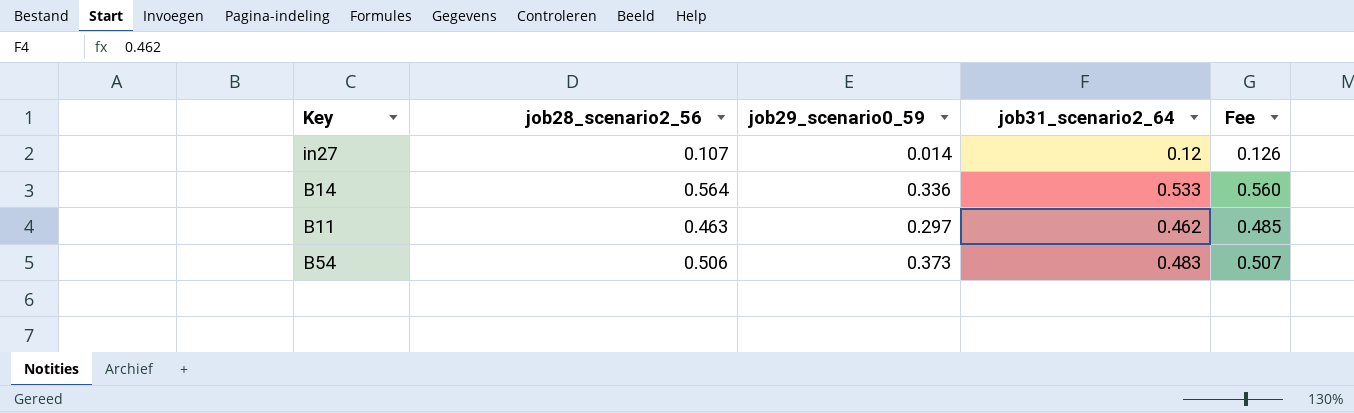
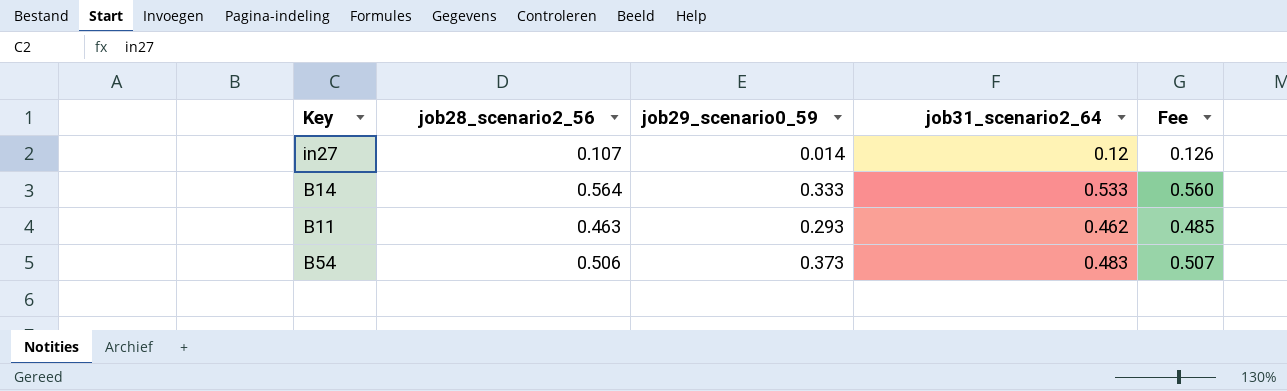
B14 | job29_scenario0_59: 0.336 -> 0.333
B11 | job29_scenario0_59: 0.297 -> 0.293

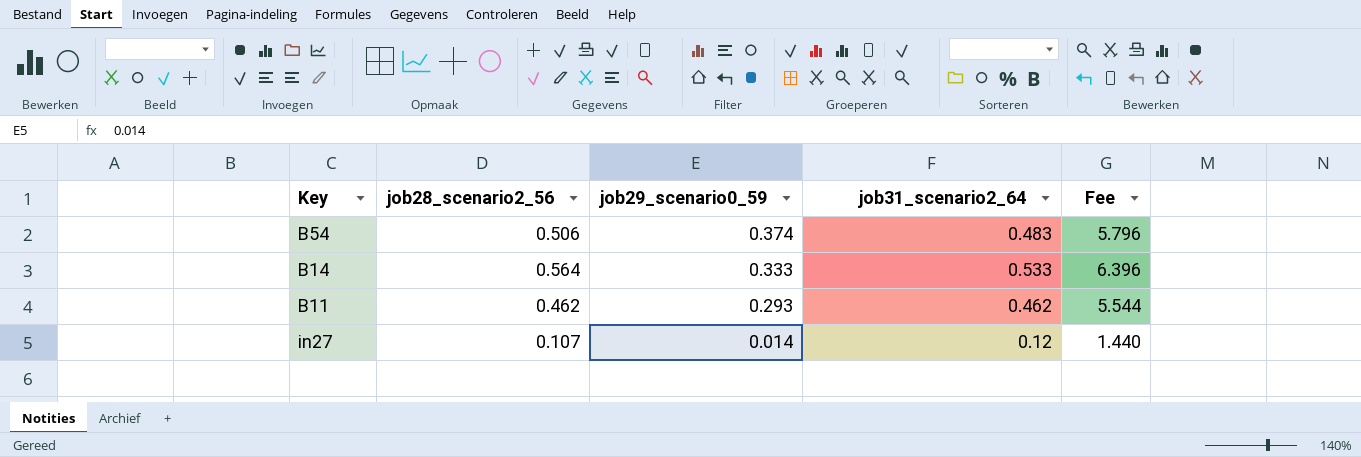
row order: none -> job29_scenario0_59 descending
column Fee | formula: [job31_scenario2_64] * 1.05 -> [job31_scenario2_64] * 12
B54 | job29_scenario0_59: 0.373 -> 0.374
B11 | job28_scenario2_56: 0.463 -> 0.462

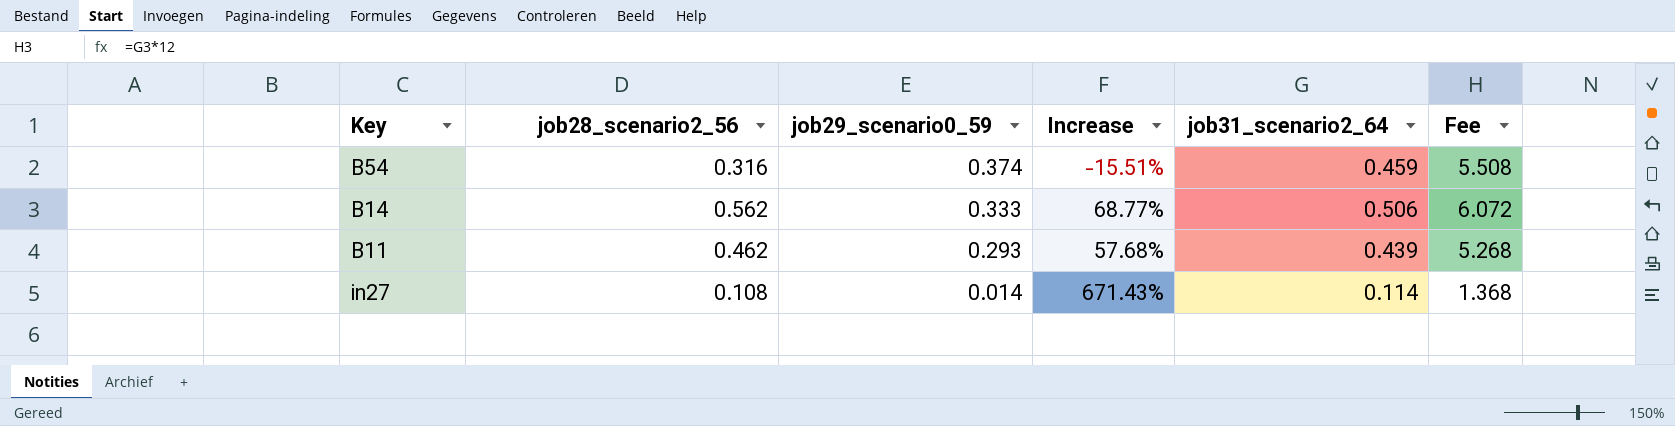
column Increase | formula: none -> ([job28_scenario2_56] - [job29_scenario0_59]) / [job29_scenario0_59]
B54 | job28_scenario2_56: 0.506 -> 0.316
B54 | job31_scenario2_64: 0.483 -> 0.459
B54 | Fee: 5.796 -> 5.508
B14 | job28_scenario2_56: 0.564 -> 0.562
B14 | job31_scenario2_64: 0.533 -> 0.506
B14 | Fee: 6.396 -> 6.072
B11 | job31_scenario2_64: 0.462 -> 0.439
B11 | Fee: 5.544 -> 5.268
in27 | job28_scenario2_56: 0.107 -> 0.108
in27 | job31_scenario2_64: 0.12 -> 0.114
in27 | Fee: 1.440 -> 1.368

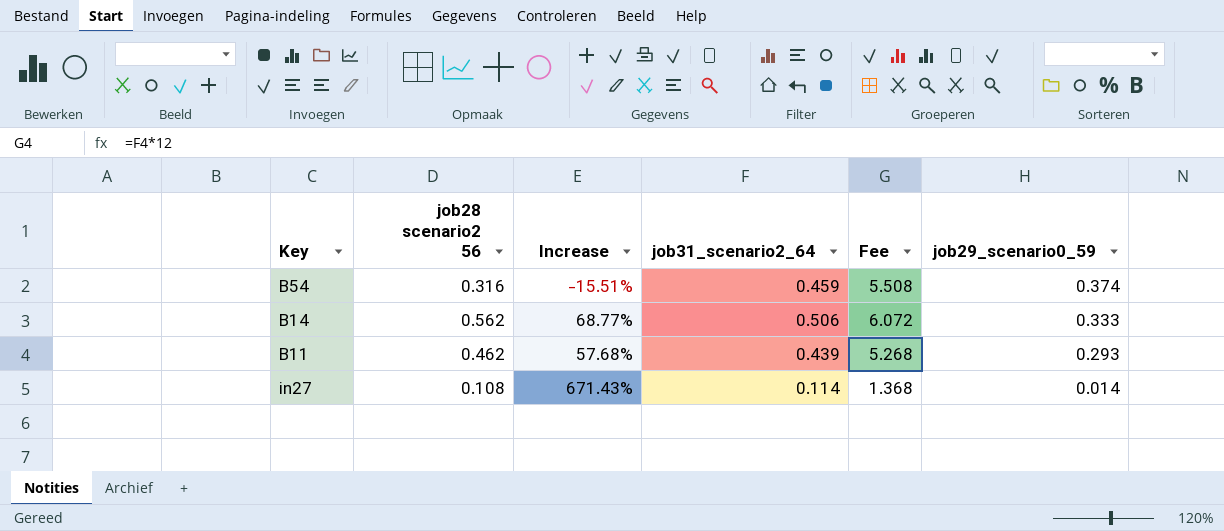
column name: job28_scenario2_56 -> job28 scenario2 56
column job29_scenario0_59 | position: 3 -> 6

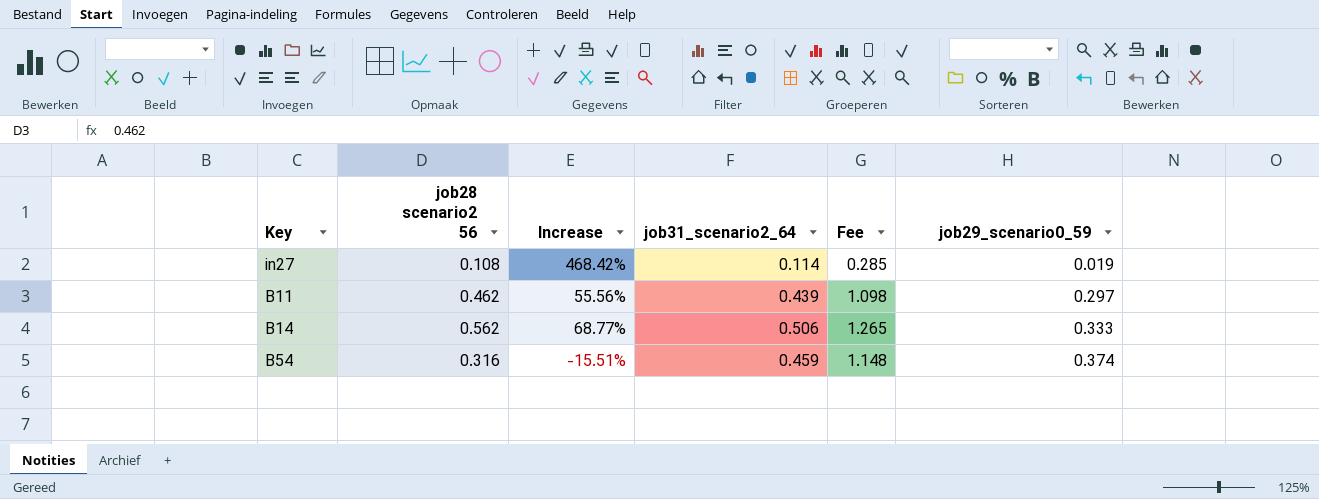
row order: job29_scenario0_59 descending -> job29_scenario0_59 ascending
column Fee | formula: [job31_scenario2_64] * 12 -> [job31_scenario2_64] * 2.5
in27 | Increase: 671.43% -> 468.42%
in27 | job29_scenario0_59: 0.014 -> 0.019
B11 | Increase: 57.68% -> 55.56%
B11 | job29_scenario0_59: 0.293 -> 0.297

